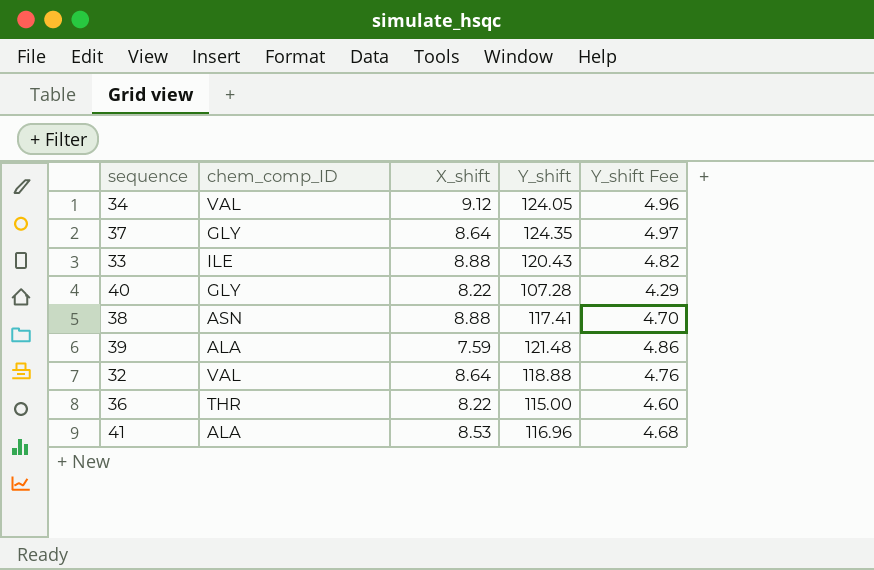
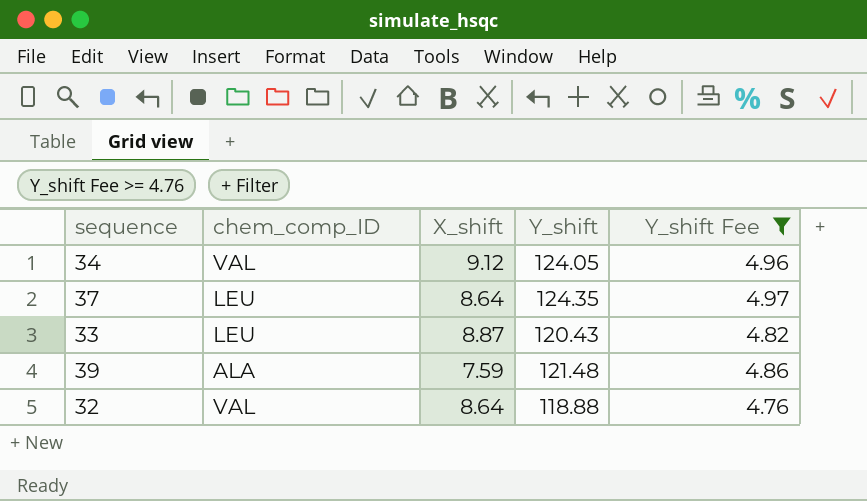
filter: none -> Y_shift Fee >= 4.76
37 | chem_comp_ID: GLY -> LEU
33 | chem_comp_ID: ILE -> LEU
33 | X_shift: 8.88 -> 8.87

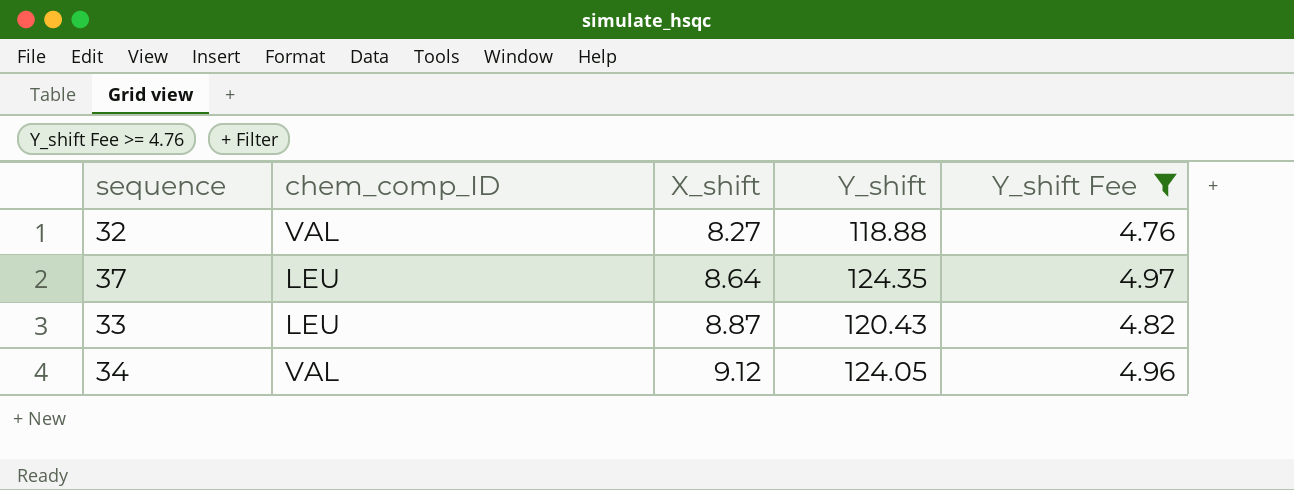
row order: none -> X_shift ascending
row 39: ALA | 7.59 | 121.48 | 4.86 -> none
32 | X_shift: 8.64 -> 8.27

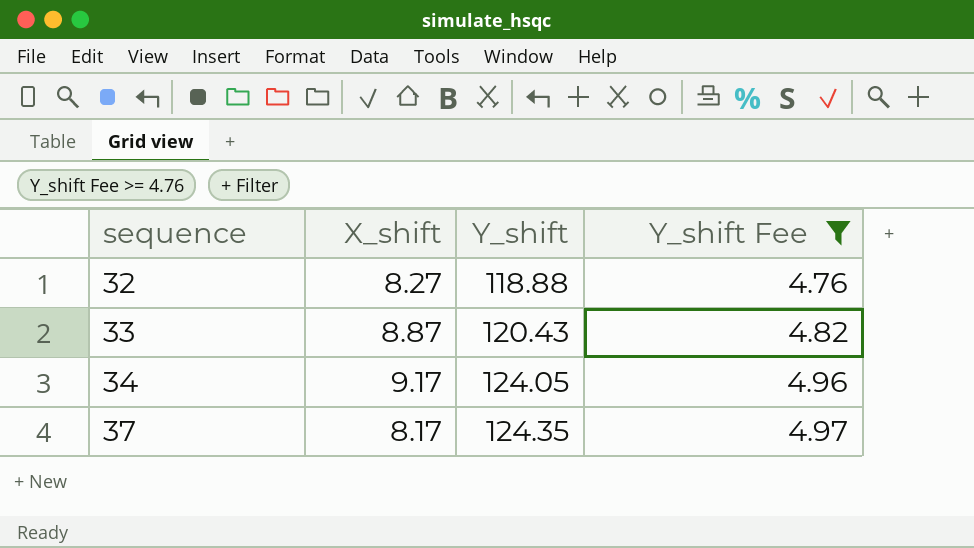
row order: X_shift ascending -> sequence ascending
column chem_comp_ID | position: 2 -> none
34 | X_shift: 9.12 -> 9.17
37 | X_shift: 8.64 -> 8.17

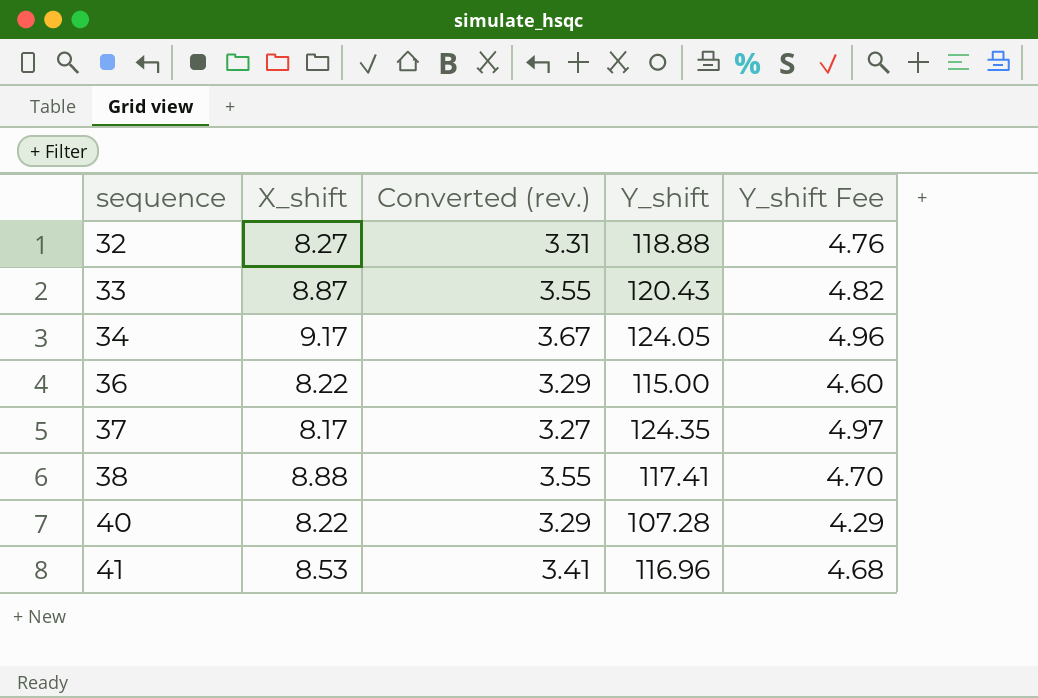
filter: Y_shift Fee >= 4.76 -> none
column Converted (rev.) | formula: none -> [X_shift] * 0.4

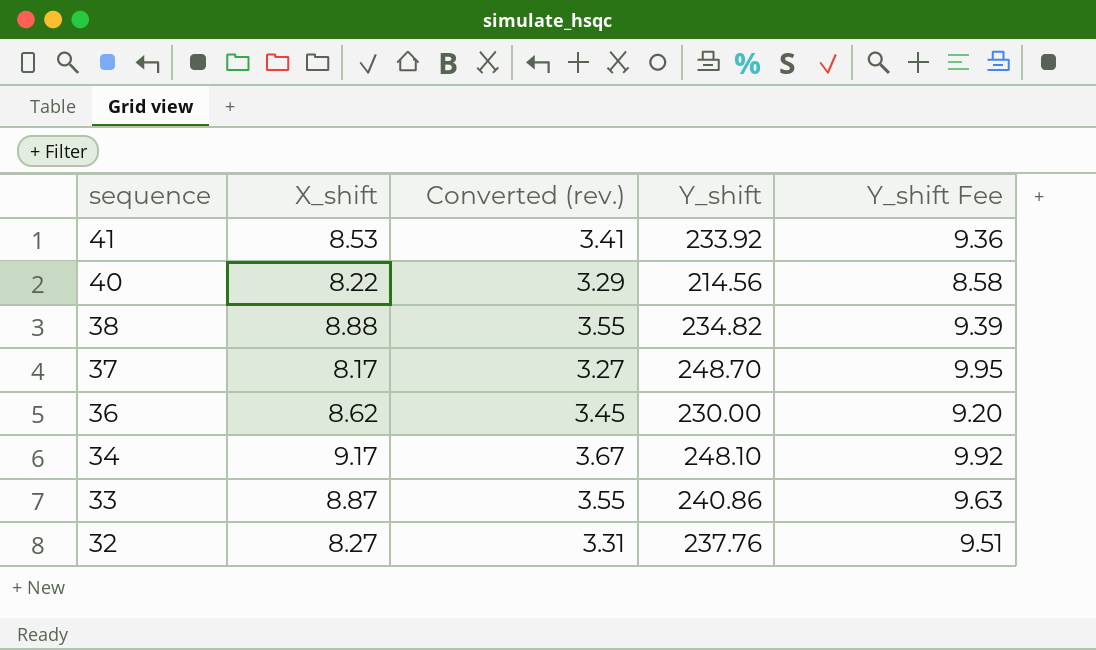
row order: sequence ascending -> sequence descending
41 | Y_shift: 116.96 -> 233.92
41 | Y_shift Fee: 4.68 -> 9.36
40 | Y_shift: 107.28 -> 214.56
40 | Y_shift Fee: 4.29 -> 8.58
38 | Y_shift: 117.41 -> 234.82
38 | Y_shift Fee: 4.70 -> 9.39
37 | Y_shift: 124.35 -> 248.70
37 | Y_shift Fee: 4.97 -> 9.95
36 | X_shift: 8.22 -> 8.62
36 | Converted (rev.): 3.29 -> 3.45
36 | Y_shift: 115.00 -> 230.00
36 | Y_shift Fee: 4.60 -> 9.20
34 | Y_shift: 124.05 -> 248.10
34 | Y_shift Fee: 4.96 -> 9.92
33 | Y_shift: 120.43 -> 240.86
33 | Y_shift Fee: 4.82 -> 9.63
32 | Y_shift: 118.88 -> 237.76
32 | Y_shift Fee: 4.76 -> 9.51

